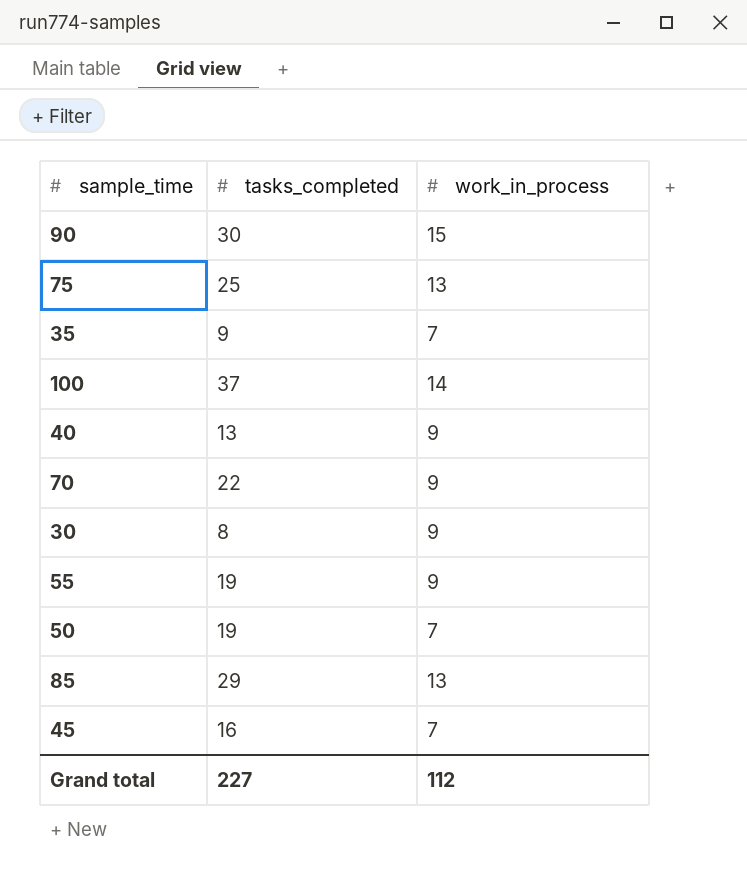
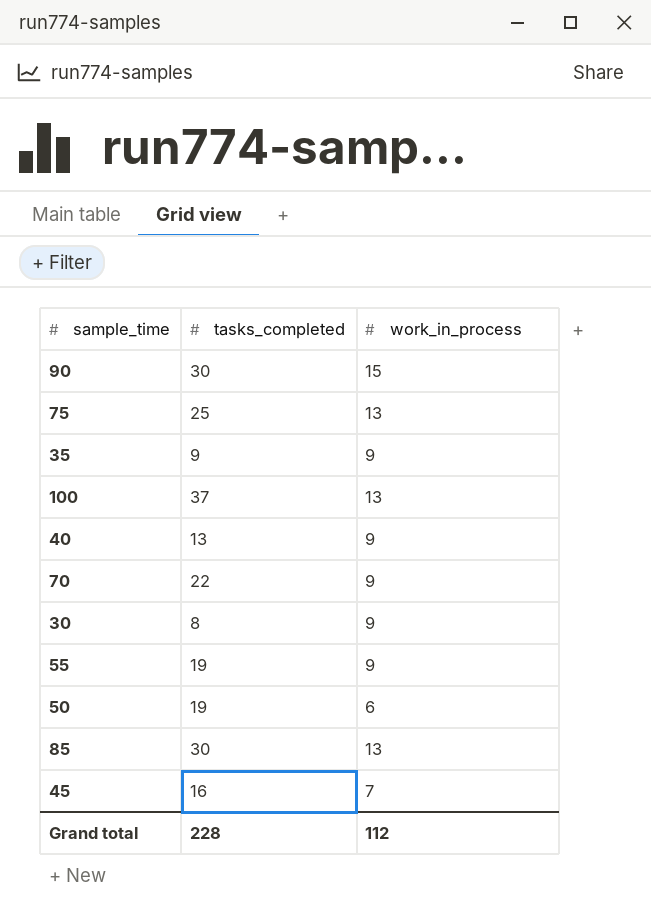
35 | work_in_process: 7 -> 9
100 | work_in_process: 14 -> 13
50 | work_in_process: 7 -> 6
85 | tasks_completed: 29 -> 30
Grand total | tasks_completed: 227 -> 228

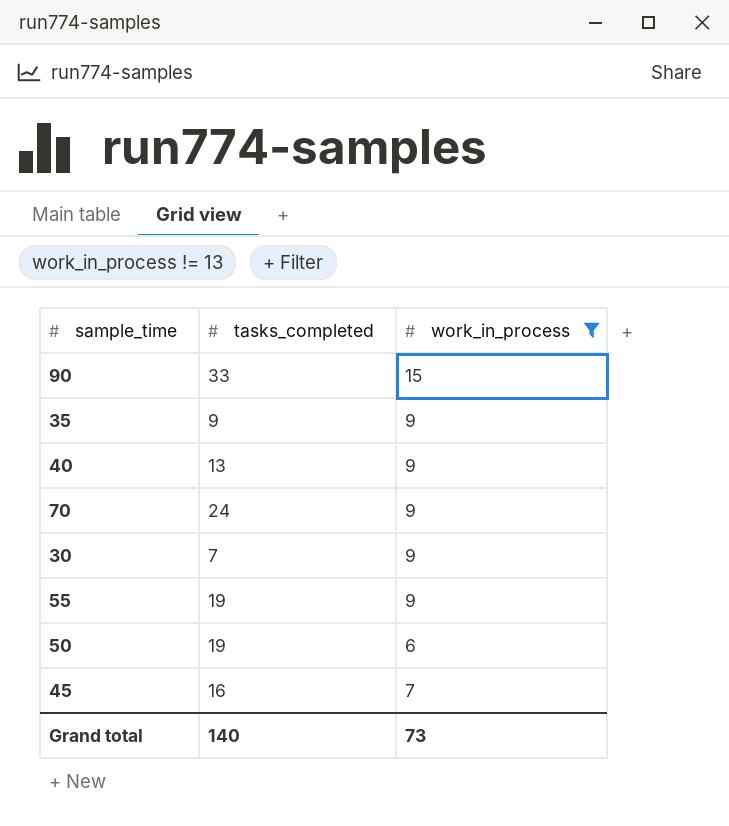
filter: none -> work_in_process != 13
90 | tasks_completed: 30 -> 33
70 | tasks_completed: 22 -> 24
30 | tasks_completed: 8 -> 7
Grand total | tasks_completed: 228 -> 140
Grand total | work_in_process: 112 -> 73

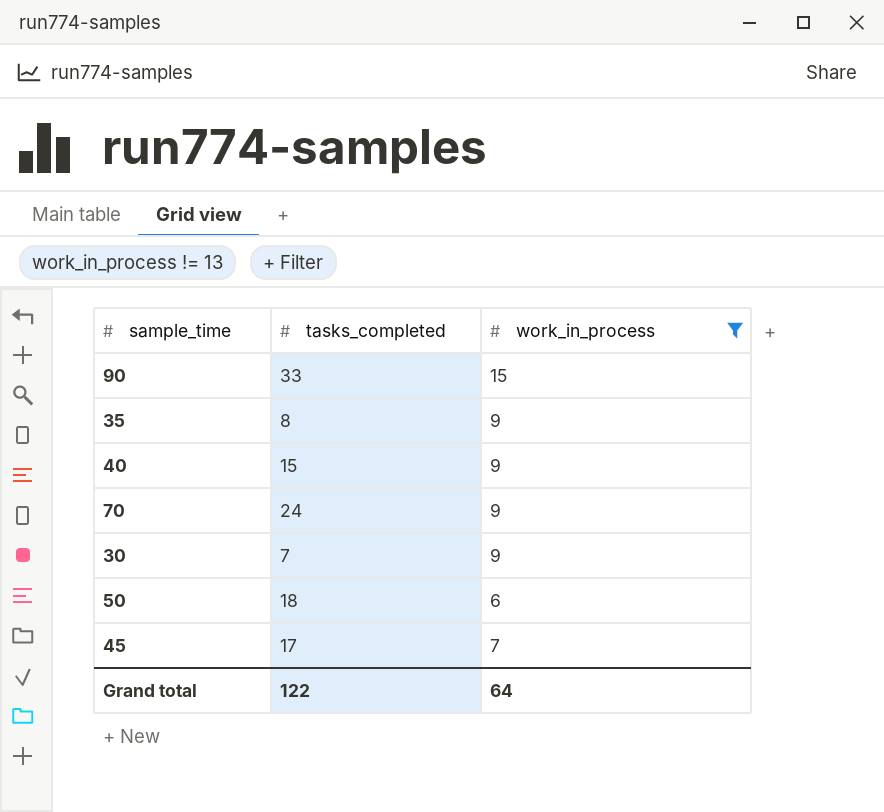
row 55: 19 | 9 -> none
35 | tasks_completed: 9 -> 8
40 | tasks_completed: 13 -> 15
50 | tasks_completed: 19 -> 18
45 | tasks_completed: 16 -> 17
Grand total | tasks_completed: 140 -> 122
Grand total | work_in_process: 73 -> 64

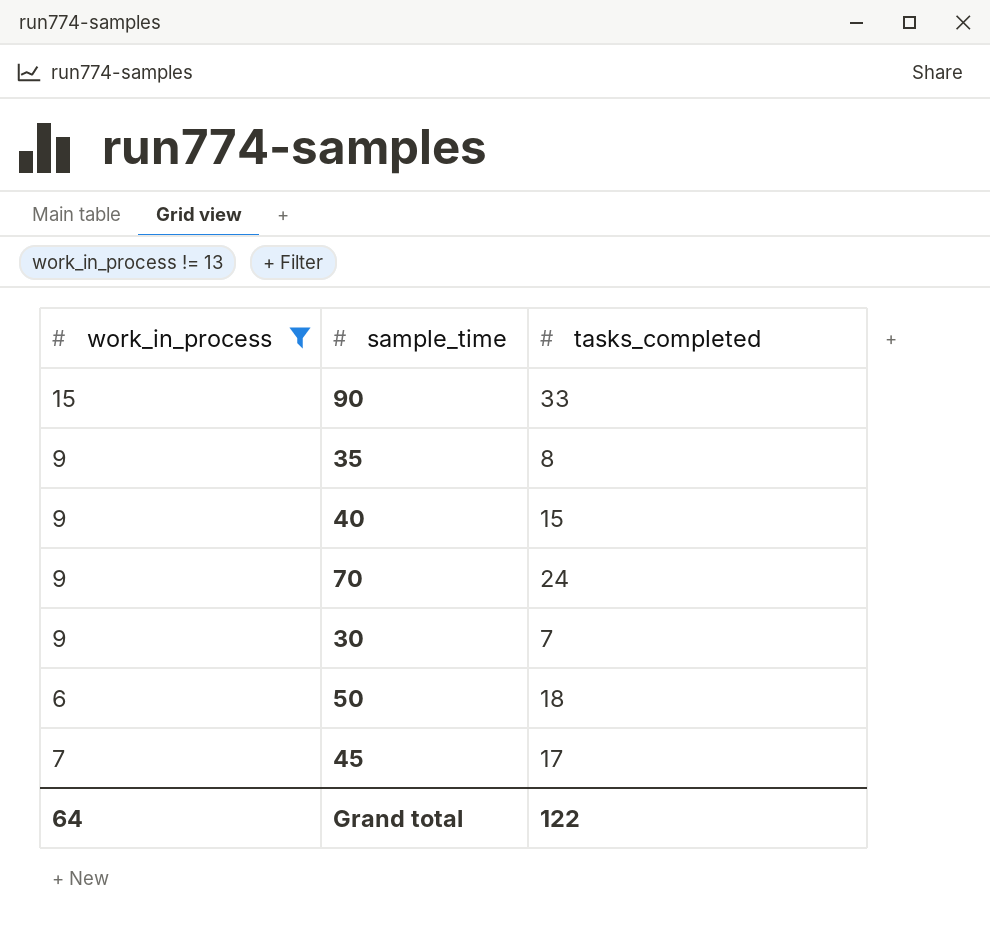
column work_in_process | position: 3 -> 1

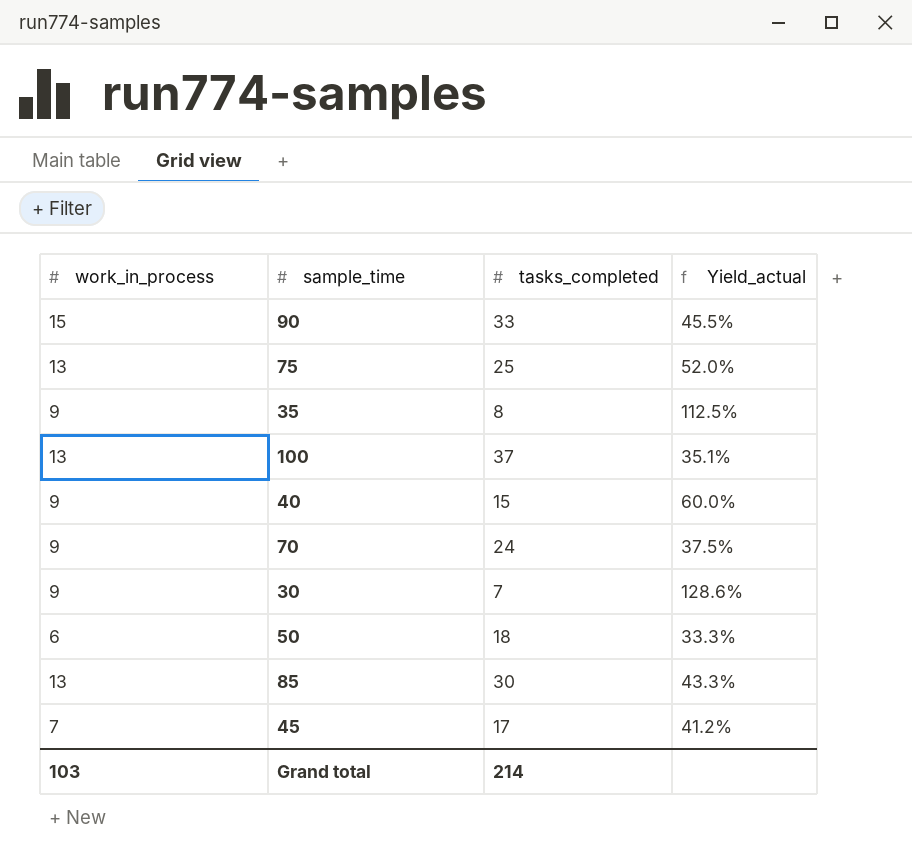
filter: work_in_process != 13 -> none
column Yield_actual | formula: none -> [work_in_process] / [tasks_completed]
Grand total | work_in_process: 64 -> 103
Grand total | tasks_completed: 122 -> 214

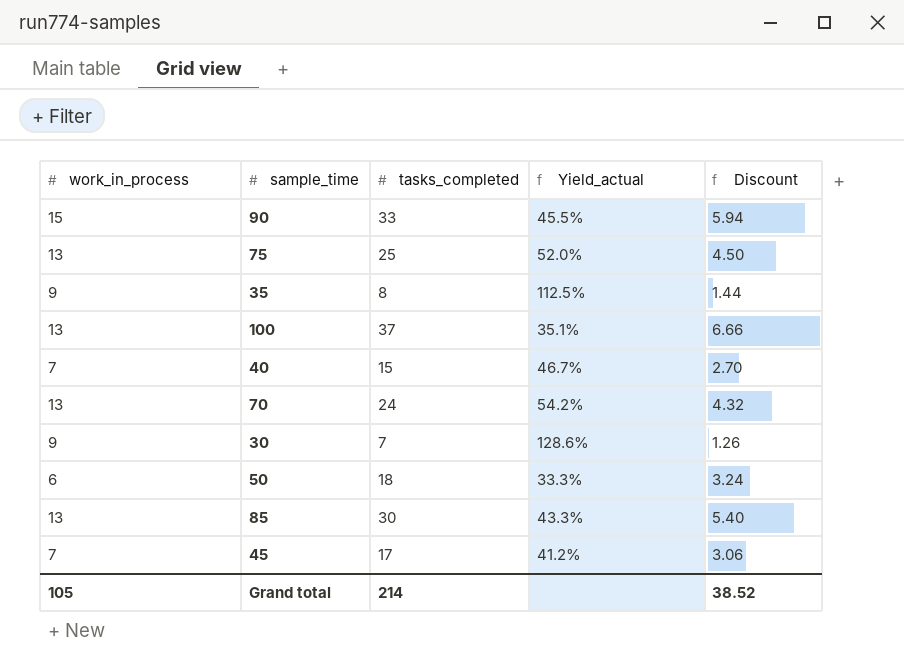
column Discount | formula: none -> [tasks_completed] * 0.18
40 | work_in_process: 9 -> 7
40 | Yield_actual: 60.0% -> 46.7%
70 | work_in_process: 9 -> 13
70 | Yield_actual: 37.5% -> 54.2%
Grand total | work_in_process: 103 -> 105

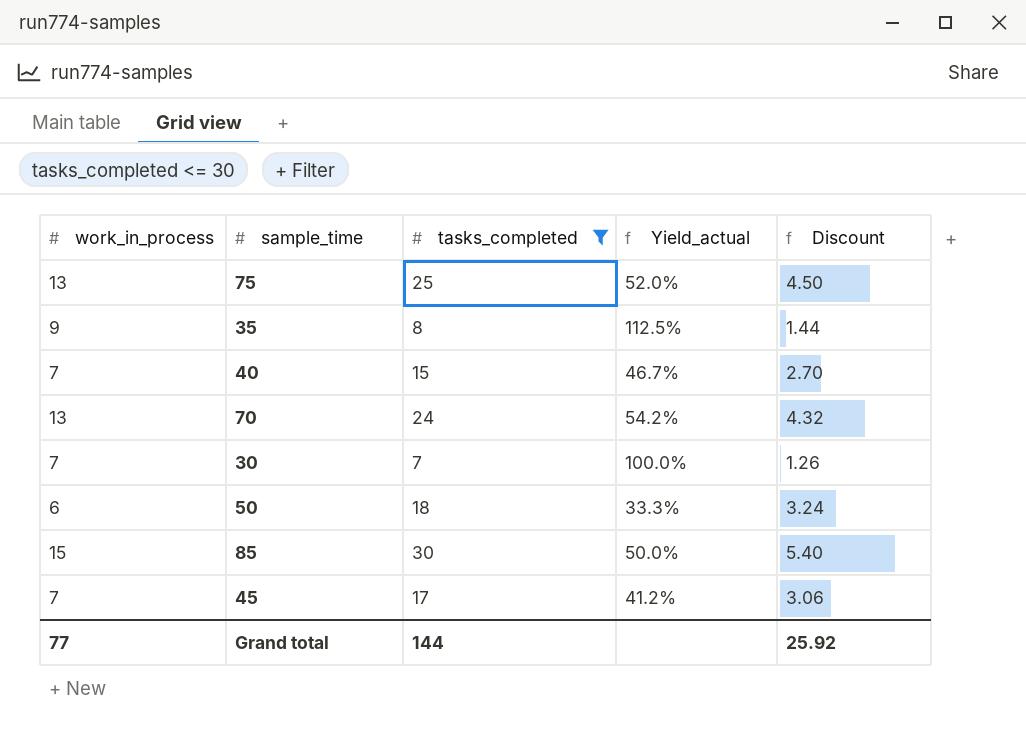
filter: none -> tasks_completed <= 30
30 | work_in_process: 9 -> 7
30 | Yield_actual: 128.6% -> 100.0%
85 | work_in_process: 13 -> 15
85 | Yield_actual: 43.3% -> 50.0%
Grand total | work_in_process: 105 -> 77
Grand total | tasks_completed: 214 -> 144
Grand total | Discount: 38.52 -> 25.92

